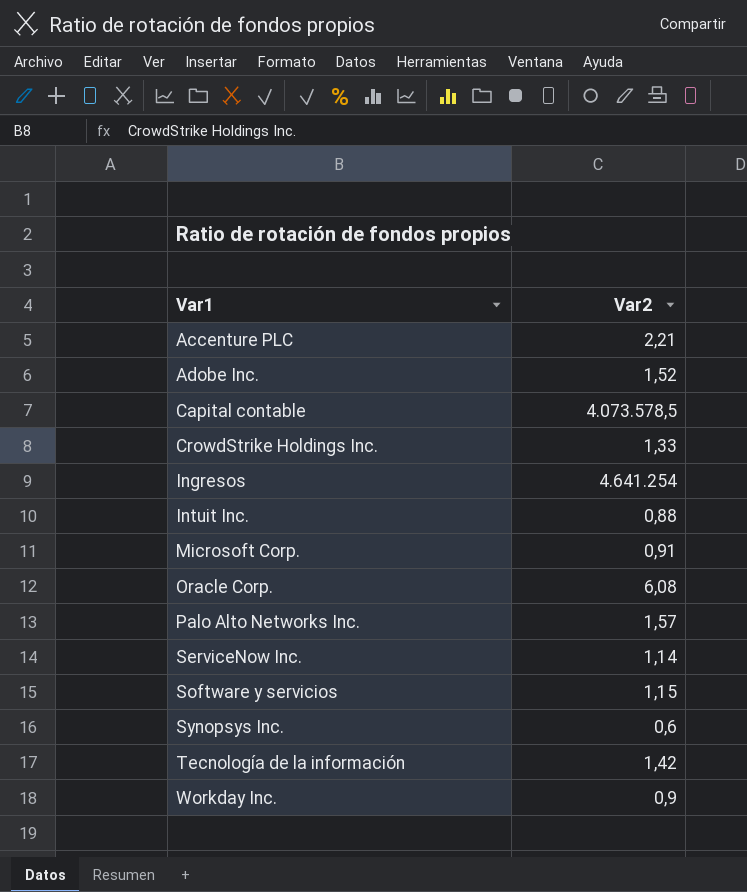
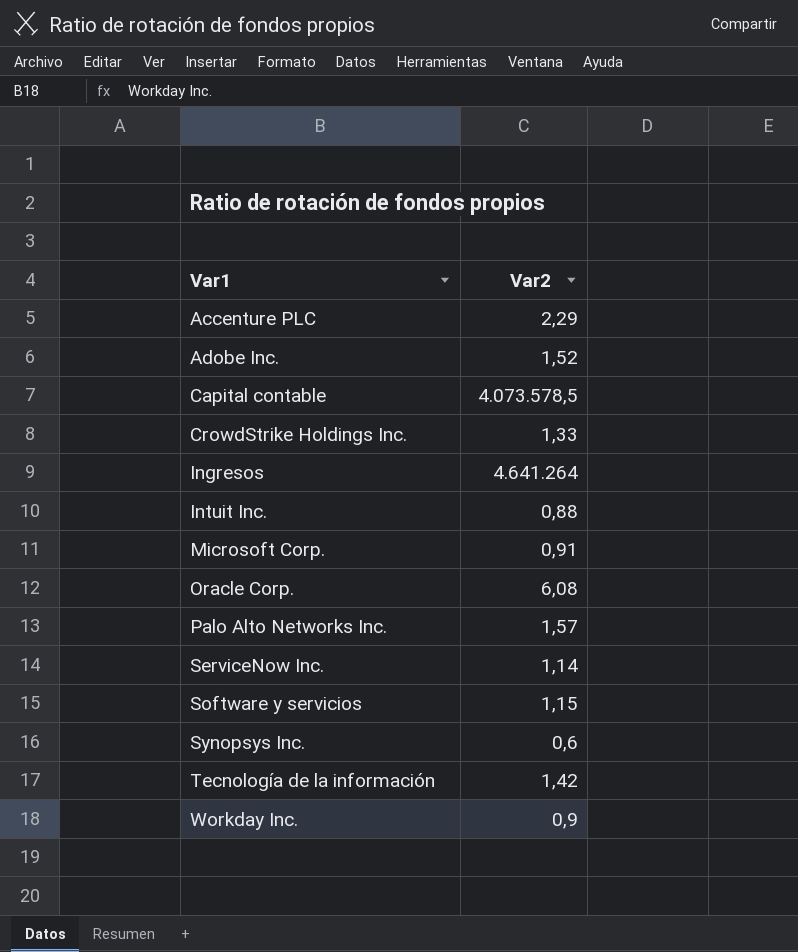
Accenture PLC | Var2: 2,21 -> 2,29
Ingresos | Var2: 4.641.254 -> 4.641.264

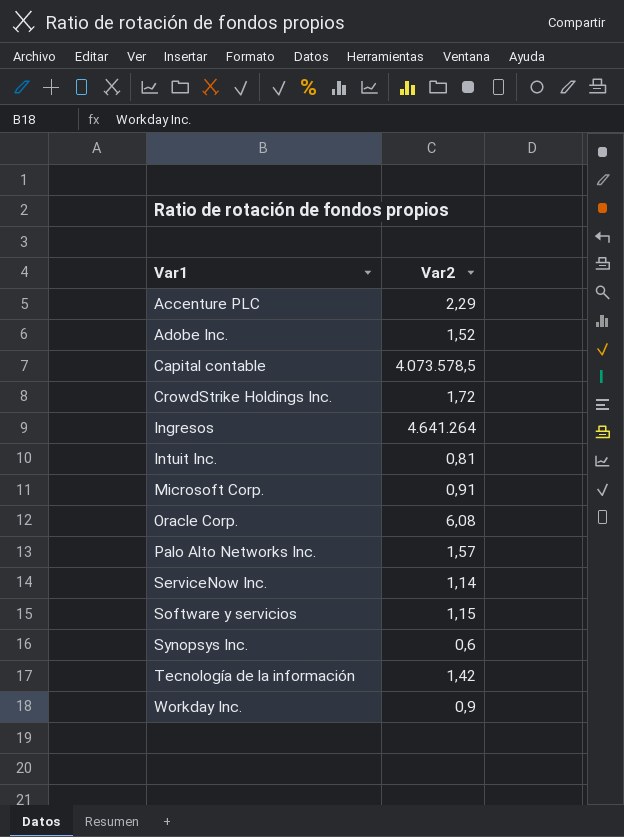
CrowdStrike Holdings Inc. | Var2: 1,33 -> 1,72
Intuit Inc. | Var2: 0,88 -> 0,81

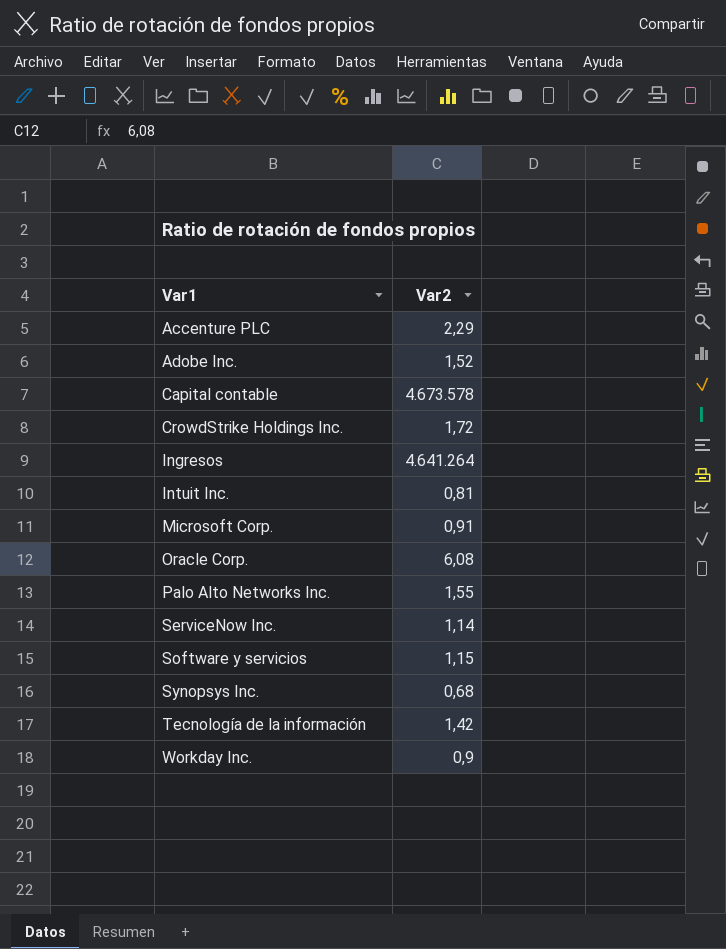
Capital contable | Var2: 4.073.578,5 -> 4.673.578
Palo Alto Networks Inc. | Var2: 1,57 -> 1,55
Synopsys Inc. | Var2: 0,6 -> 0,68

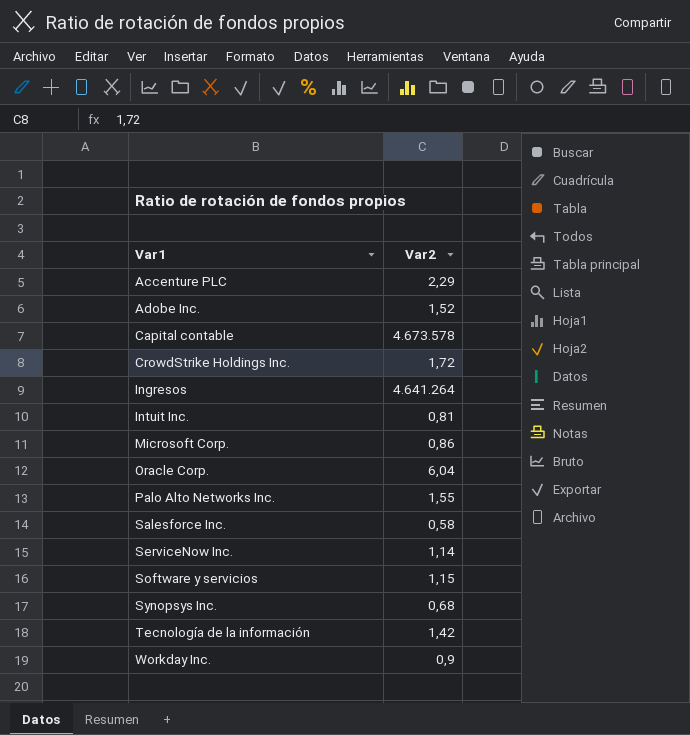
Microsoft Corp. | Var2: 0,91 -> 0,86
Oracle Corp. | Var2: 6,08 -> 6,04
row Salesforce Inc.: none -> 0,58

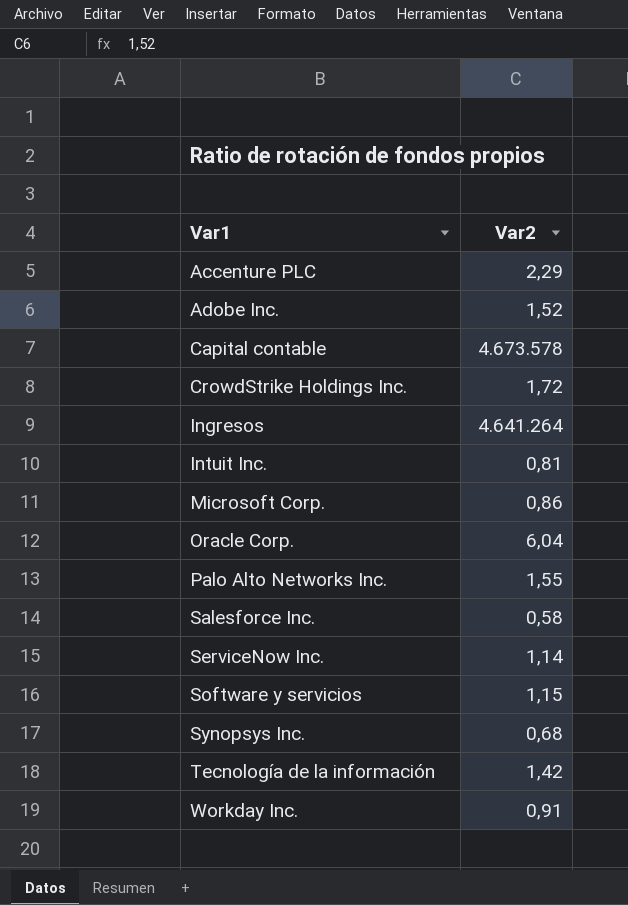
Workday Inc. | Var2: 0,9 -> 0,91

